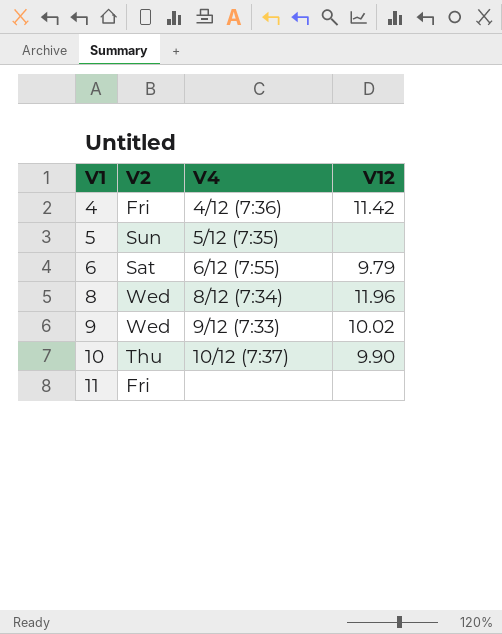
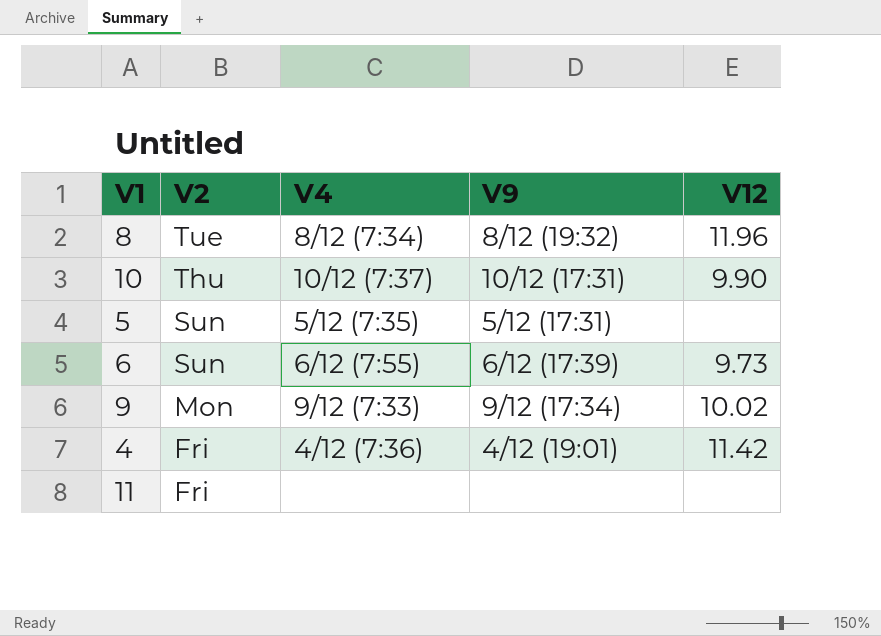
row order: V1 ascending -> V2 descending
column V9 | position: none -> 4
8 | V2: Wed -> Tue
6 | V2: Sat -> Sun
6 | V12: 9.79 -> 9.73
9 | V2: Wed -> Mon

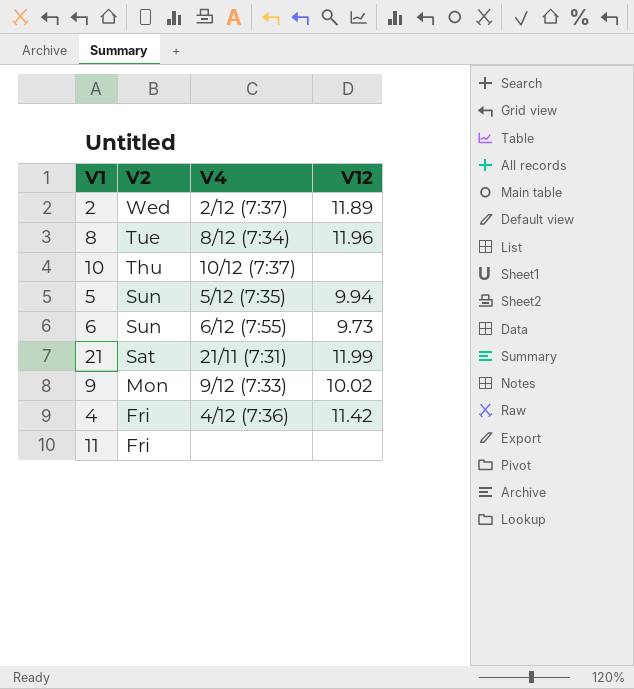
column V9 | position: 4 -> none
row 2: none -> Wed | 2/12 (7:37) | 11.89
10 | V12: 9.90 -> none
5 | V12: none -> 9.94
row 21: none -> Sat | 21/11 (7:31) | 11.99

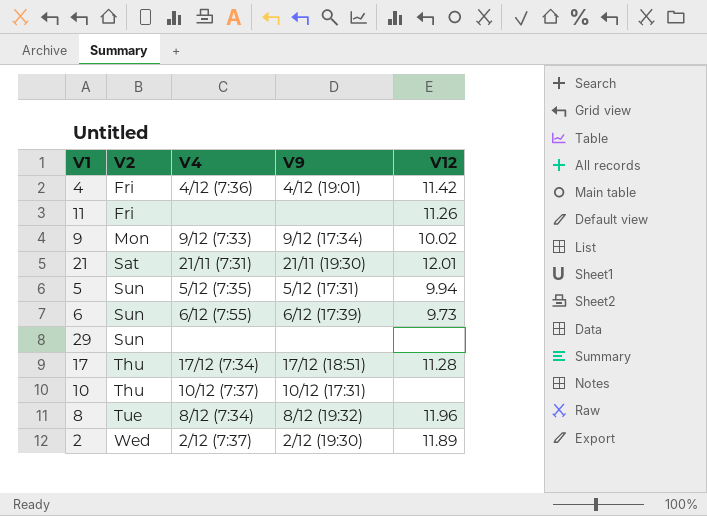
row order: V2 descending -> V2 ascending
column V9 | position: none -> 4
11 | V12: none -> 11.26
21 | V12: 11.99 -> 12.01
row 29: none -> Sun | none | none | none
row 17: none -> Thu | 17/12 (7:34) | 17/12 (18:51) | 11.28

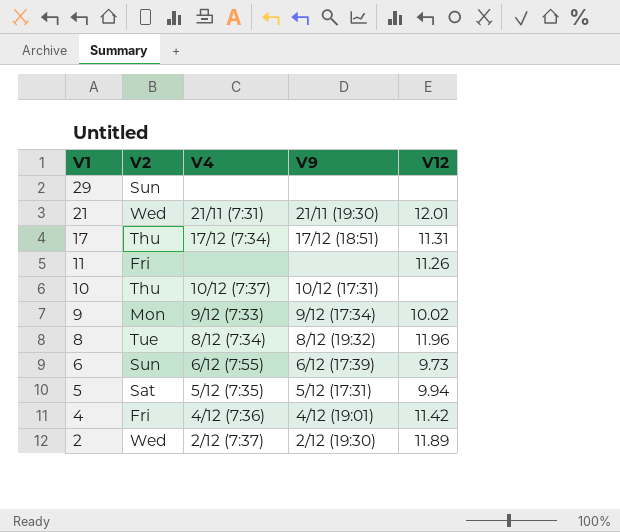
row order: V2 ascending -> V1 descending
21 | V2: Sat -> Wed
17 | V12: 11.28 -> 11.31
5 | V2: Sun -> Sat

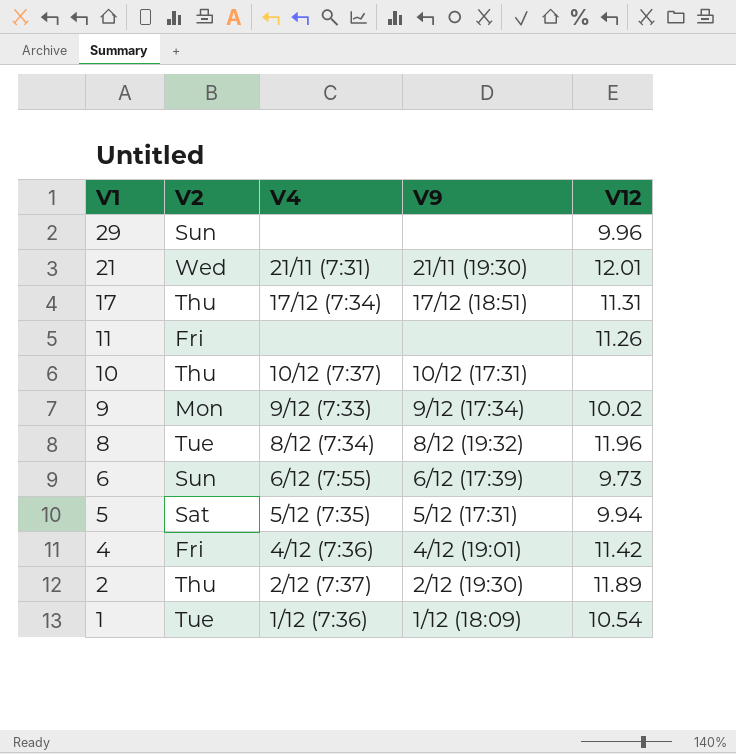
29 | V12: none -> 9.96
2 | V2: Wed -> Thu
row 1: none -> Tue | 1/12 (7:36) | 1/12 (18:09) | 10.54

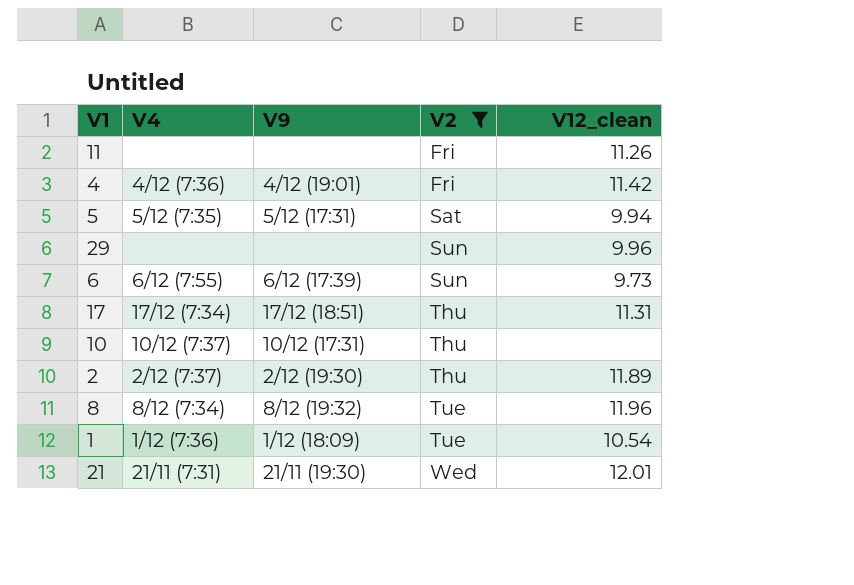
filter: none -> V2 != Mon
row order: V1 descending -> V2 ascending
column V2 | position: 2 -> 4
column name: V12 -> V12_clean

